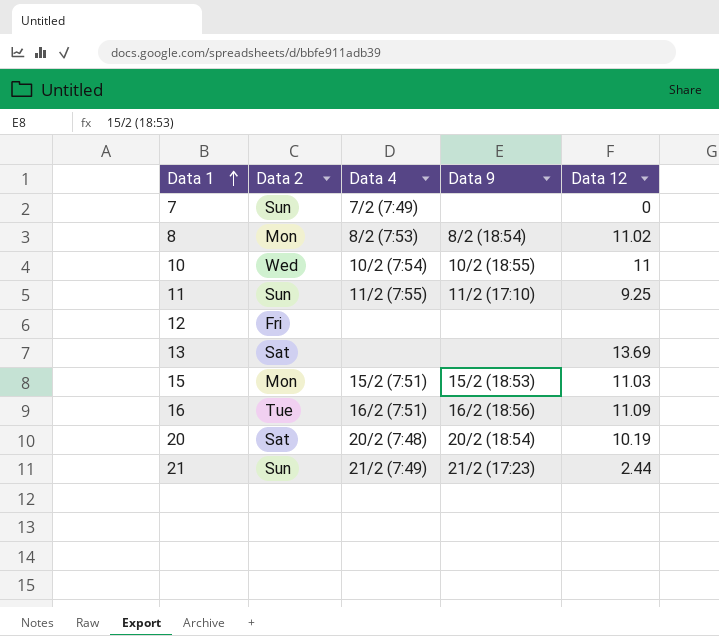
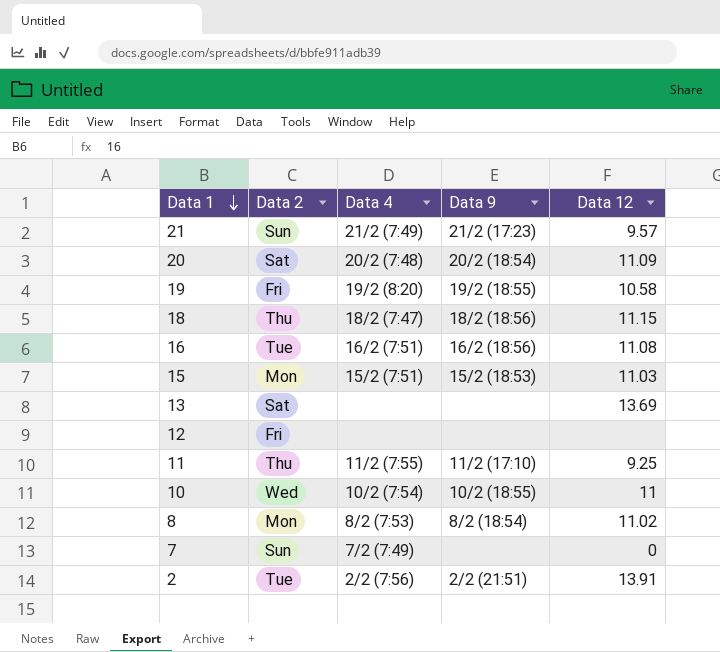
row order: Data 1 ascending -> Data 1 descending
21 | Data 12: 2.44 -> 9.57
20 | Data 12: 10.19 -> 11.09
row 19: none -> Fri | 19/2 (8:20) | 19/2 (18:55) | 10.58
row 18: none -> Thu | 18/2 (7:47) | 18/2 (18:56) | 11.15
16 | Data 12: 11.09 -> 11.08
11 | Data 2: Sun -> Thu
row 2: none -> Tue | 2/2 (7:56) | 2/2 (21:51) | 13.91

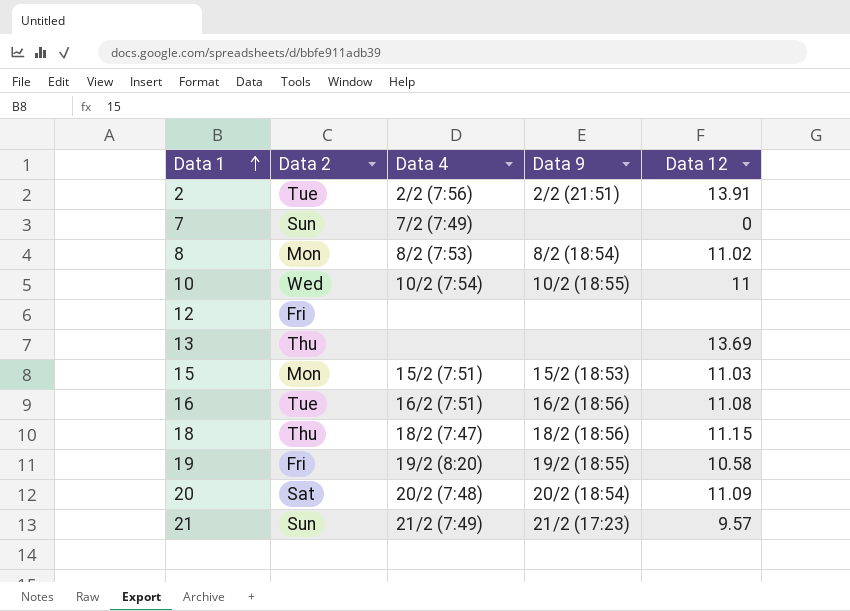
row order: Data 1 descending -> Data 1 ascending
row 11: Thu | 11/2 (7:55) | 11/2 (17:10) | 9.25 -> none
13 | Data 2: Sat -> Thu

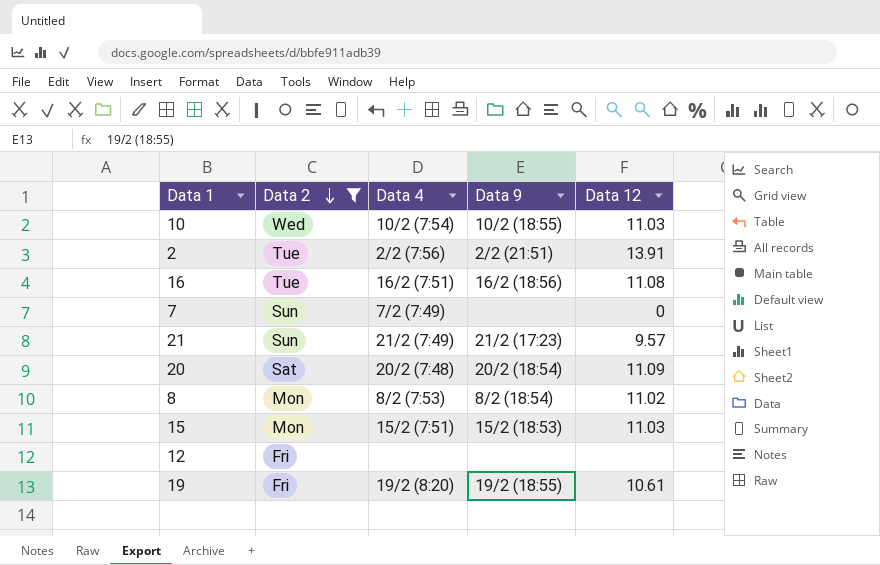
filter: none -> Data 2 != Thu
row order: Data 1 ascending -> Data 2 descending
10 | Data 12: 11 -> 11.03
19 | Data 12: 10.58 -> 10.61

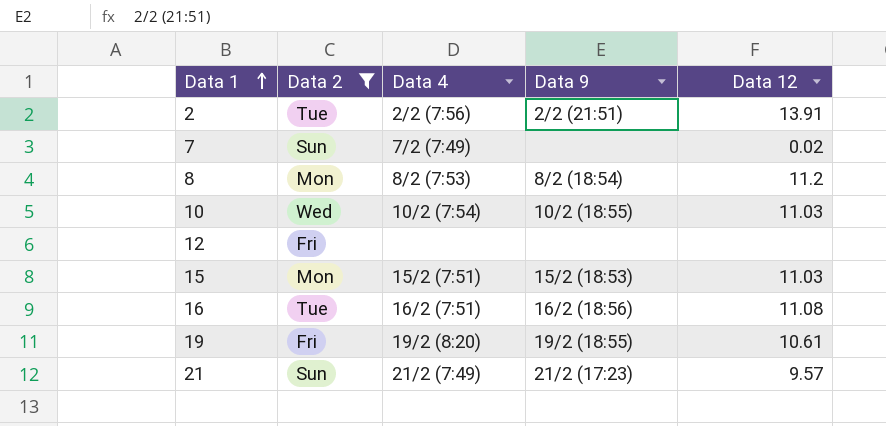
row order: Data 2 descending -> Data 1 ascending
row 20: Sat | 20/2 (7:48) | 20/2 (18:54) | 11.09 -> none
7 | Data 12: 0 -> 0.02
8 | Data 12: 11.02 -> 11.2

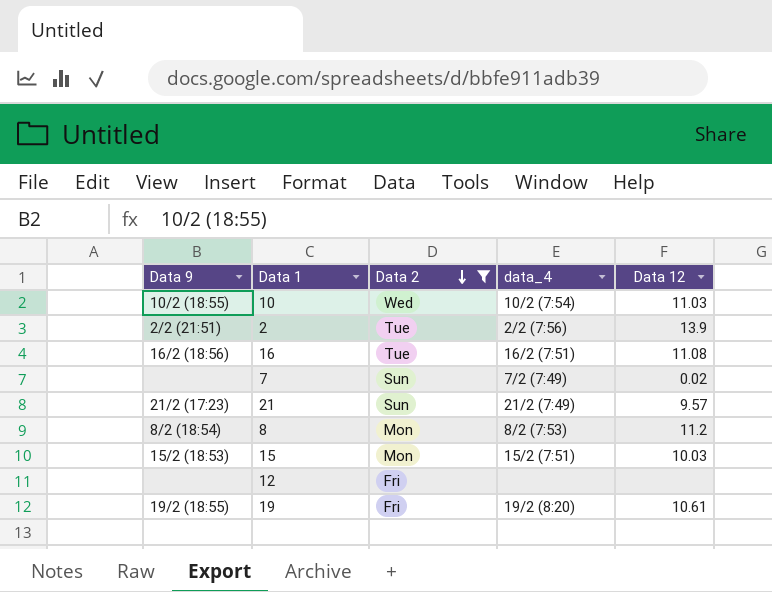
row order: Data 1 ascending -> Data 2 descending
column Data 9 | position: 4 -> 1
column name: Data 4 -> data_4
2 | Data 12: 13.91 -> 13.9
15 | Data 12: 11.03 -> 10.03

